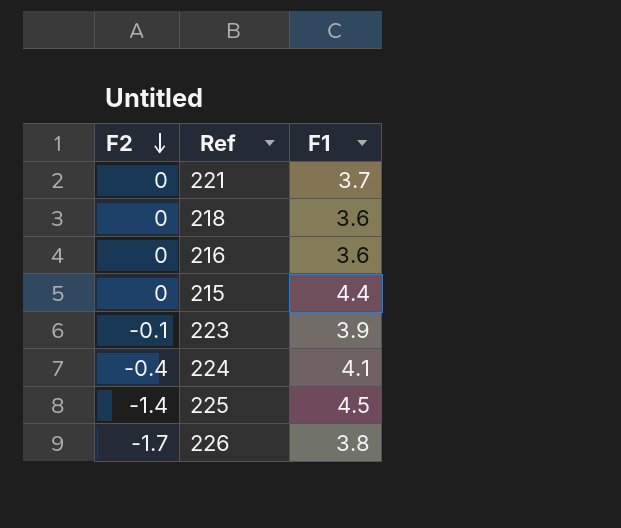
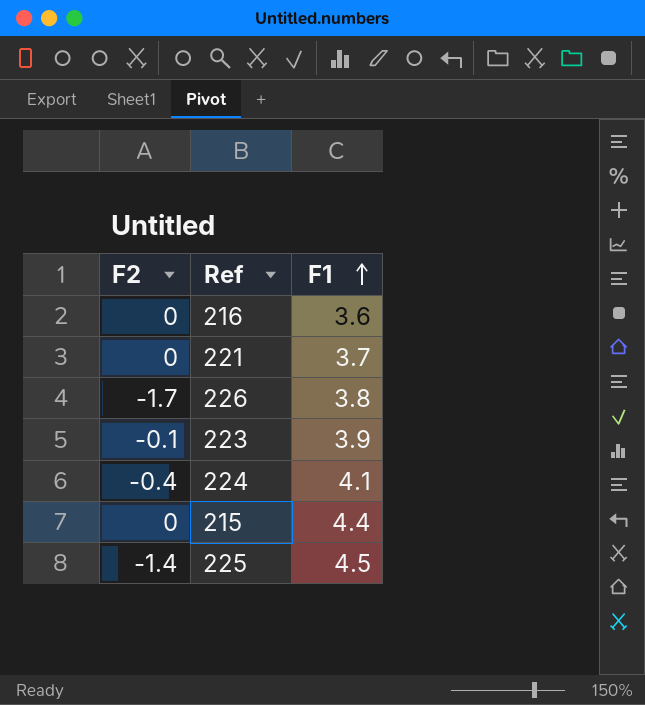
row order: F2 descending -> F1 ascending
row 218: 0 | 3.6 -> none

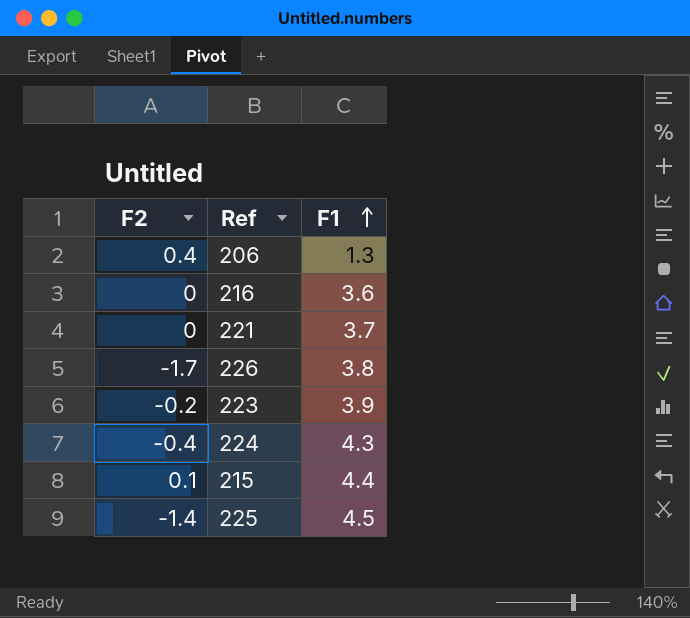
row 206: none -> 0.4 | 1.3
223 | F2: -0.1 -> -0.2
224 | F1: 4.1 -> 4.3
215 | F2: 0 -> 0.1

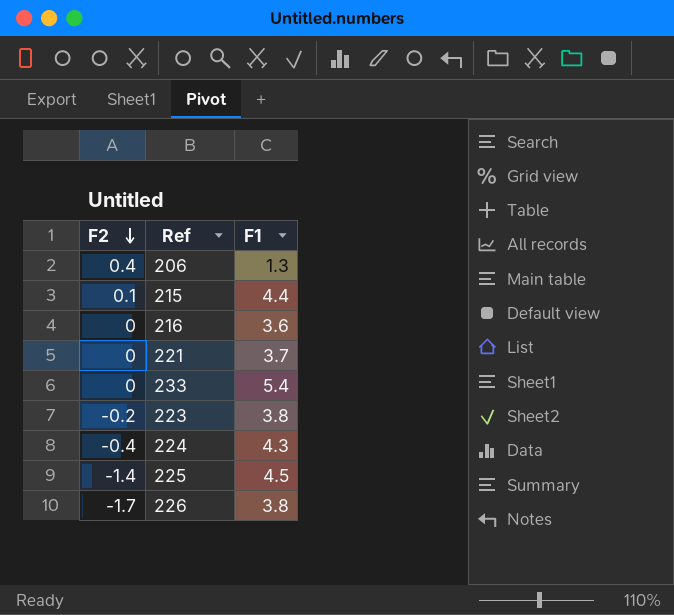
row order: F1 ascending -> F2 descending
row 233: none -> 0 | 5.4
223 | F1: 3.9 -> 3.8

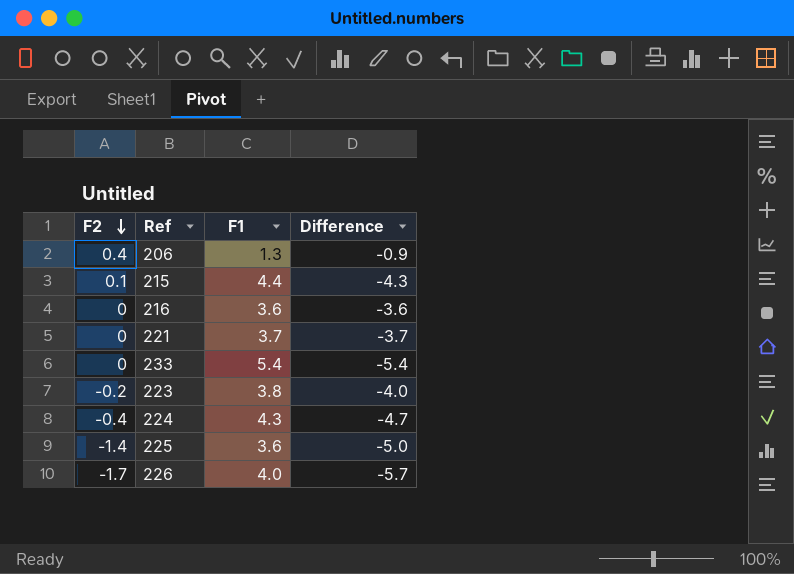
column Difference | formula: none -> [F2] - [F1]
225 | F1: 4.5 -> 3.6
226 | F1: 3.8 -> 4.0

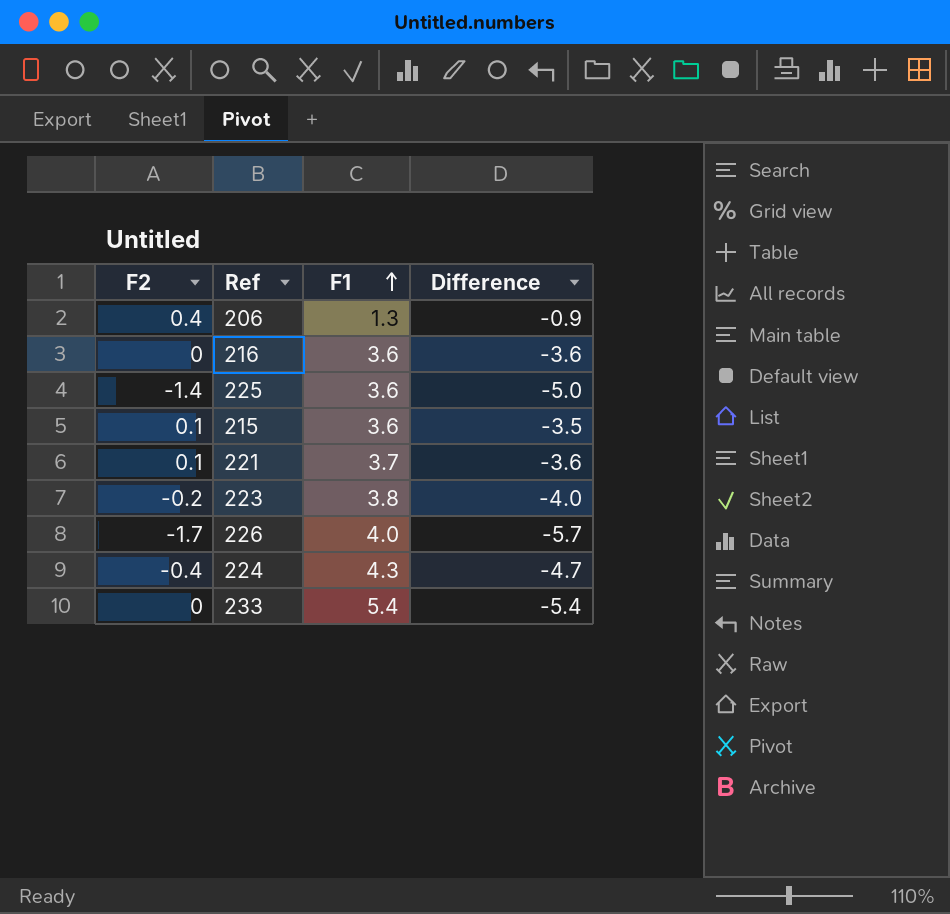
row order: F2 descending -> F1 ascending
215 | F1: 4.4 -> 3.6
215 | Difference: -4.3 -> -3.5
221 | F2: 0 -> 0.1
221 | Difference: -3.7 -> -3.6

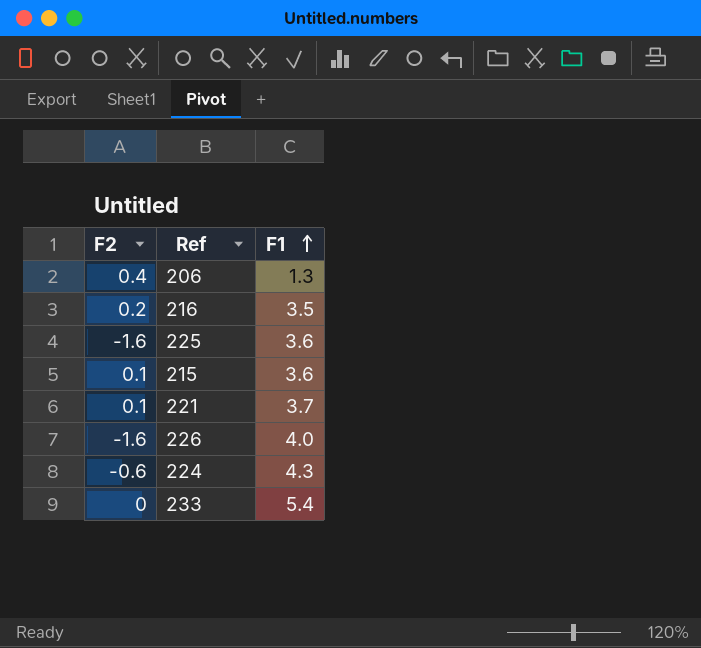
column Difference | formula: [F2] - [F1] -> none
row 223: -0.2 | 3.8 | -4.0 -> none
216 | F2: 0 -> 0.2
216 | F1: 3.6 -> 3.5
225 | F2: -1.4 -> -1.6
226 | F2: -1.7 -> -1.6
224 | F2: -0.4 -> -0.6

